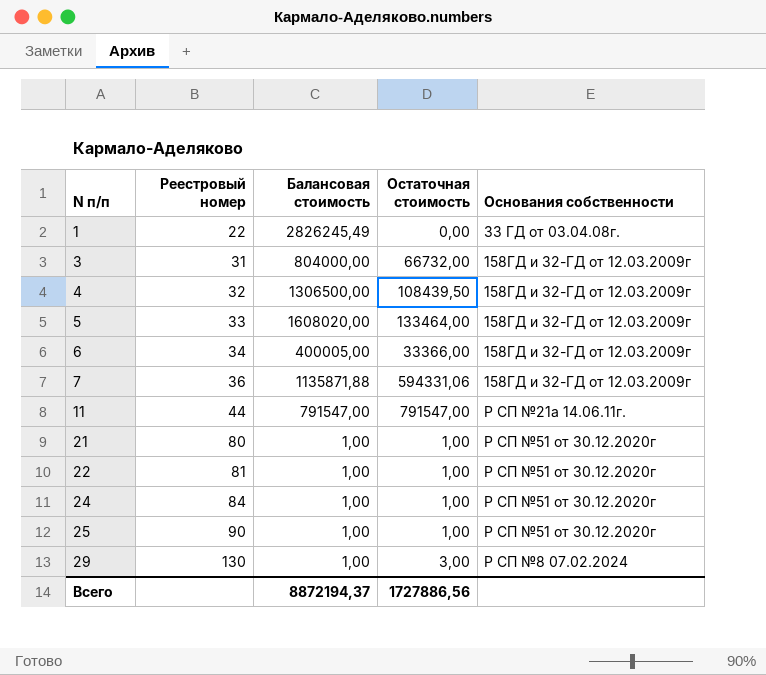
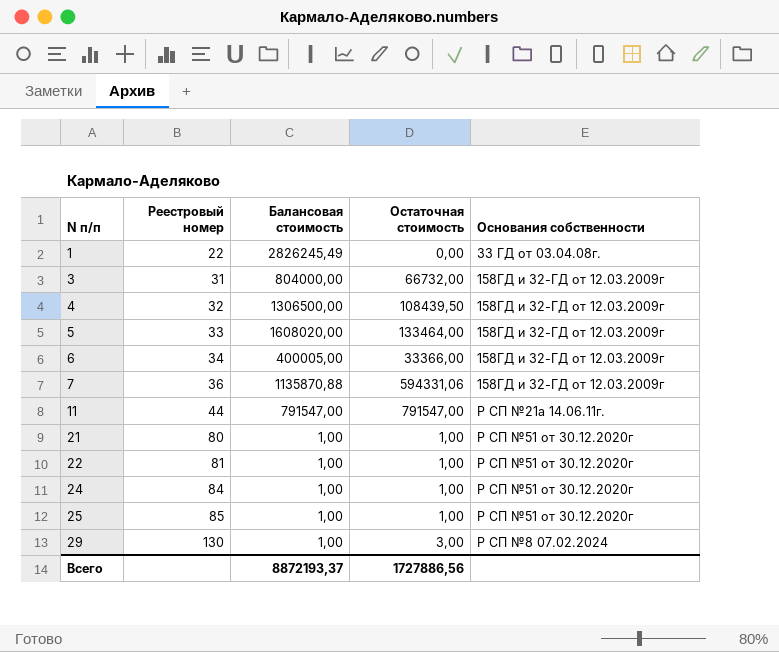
7 | Балансовая стоимость: 1135871,88 -> 1135870,88
25 | Реестровый номер: 90 -> 85
Всего | Балансовая стоимость: 8872194,37 -> 8872193,37

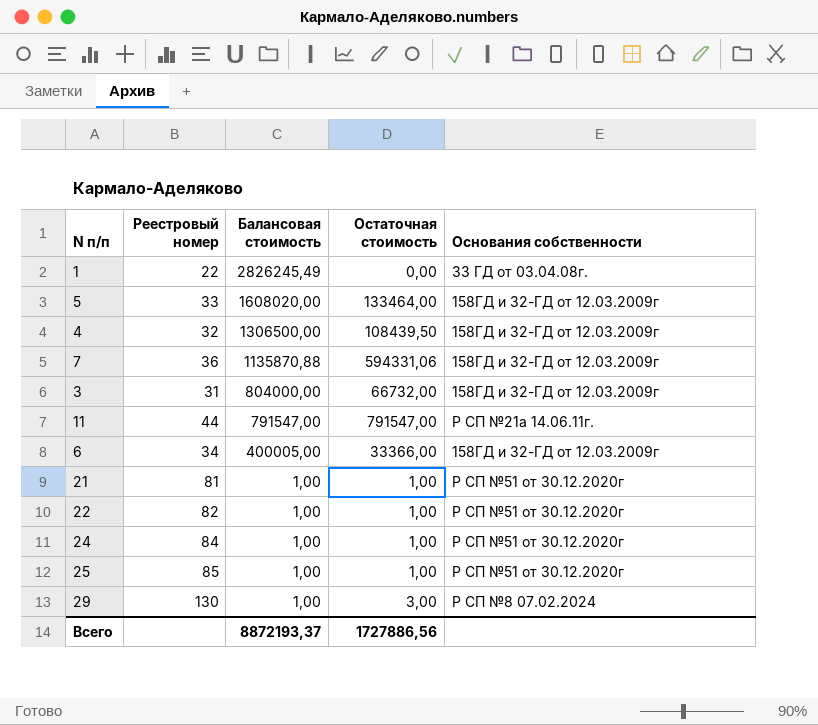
row order: N п/п ascending -> Балансовая стоимость descending
21 | Реестровый номер: 80 -> 81
22 | Реестровый номер: 81 -> 82

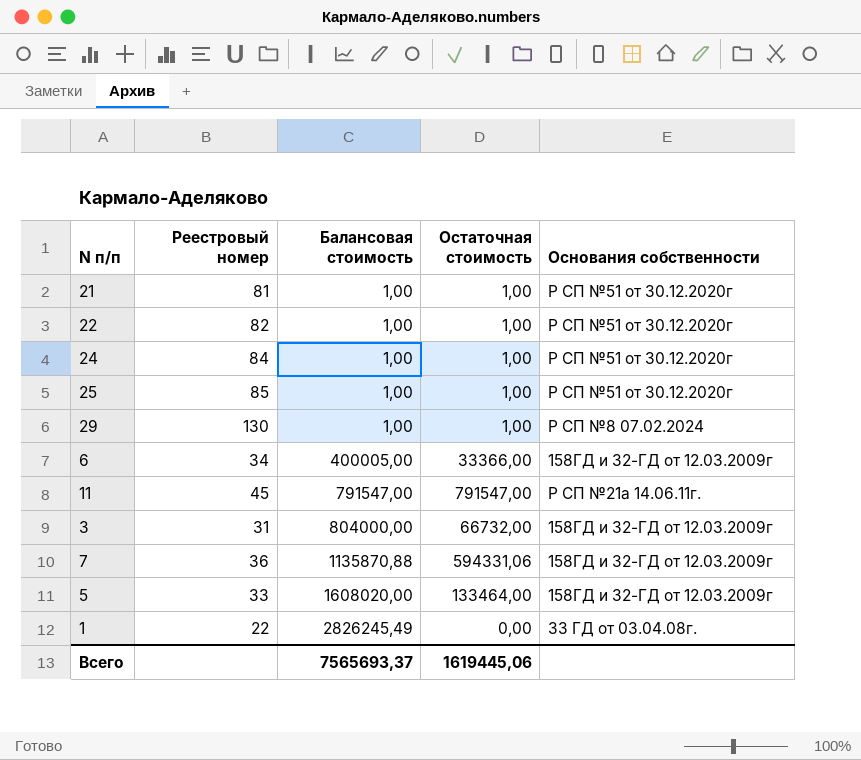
row order: Балансовая стоимость descending -> Балансовая стоимость ascending
row 4: 32 | 1306500,00 | 108439,50 | 158ГД и 32-ГД от 12.03.2009г -> none
29 | Остаточная стоимость: 3,00 -> 1,00
11 | Реестровый номер: 44 -> 45
Всего | Балансовая стоимость: 8872193,37 -> 7565693,37
Всего | Остаточная стоимость: 1727886,56 -> 1619445,06

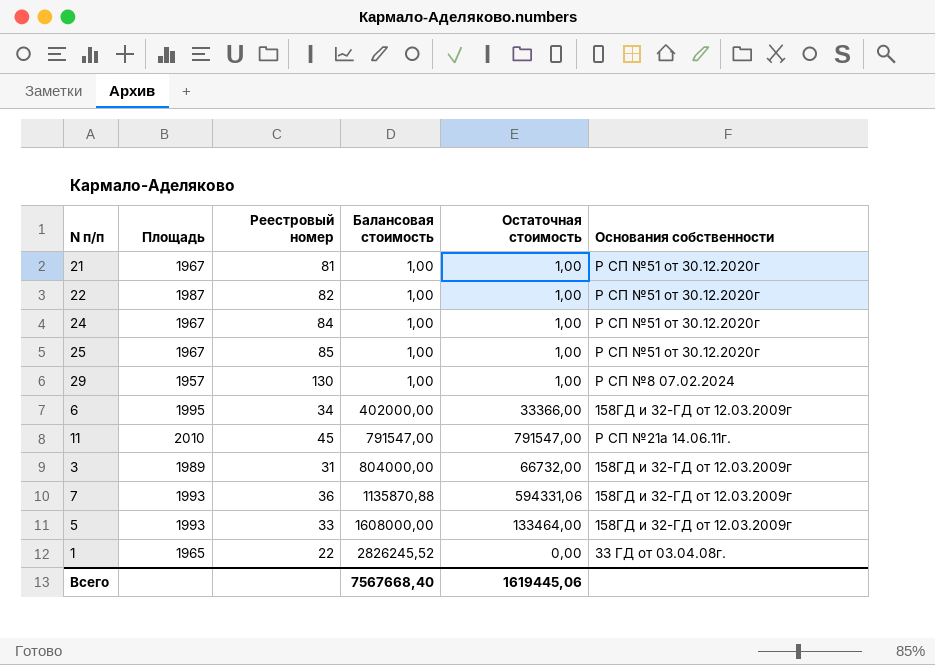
column Площадь | position: none -> 2
6 | Балансовая стоимость: 400005,00 -> 402000,00
5 | Балансовая стоимость: 1608020,00 -> 1608000,00
1 | Балансовая стоимость: 2826245,49 -> 2826245,52
Всего | Балансовая стоимость: 7565693,37 -> 7567668,40

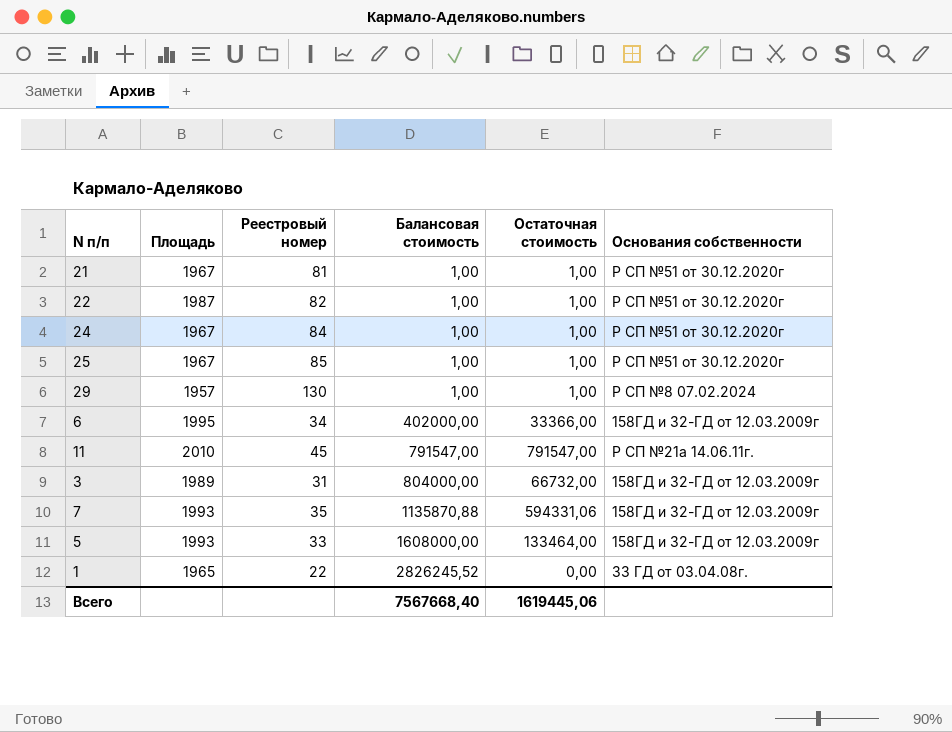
7 | Реестровый номер: 36 -> 35

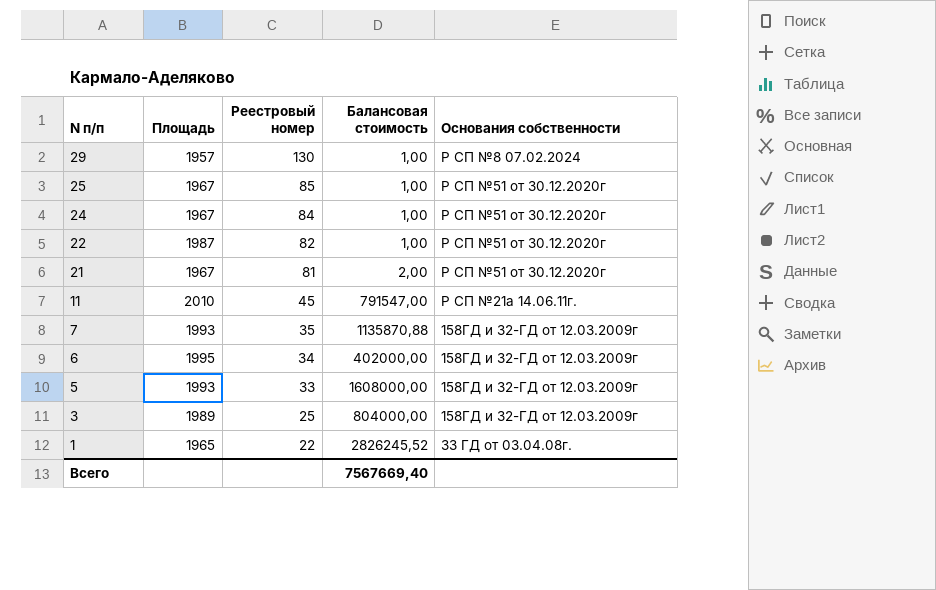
row order: Балансовая стоимость ascending -> N п/п descending
column Остаточная стоимость | position: 5 -> none
21 | Балансовая стоимость: 1,00 -> 2,00
3 | Реестровый номер: 31 -> 25
Всего | Балансовая стоимость: 7567668,40 -> 7567669,40

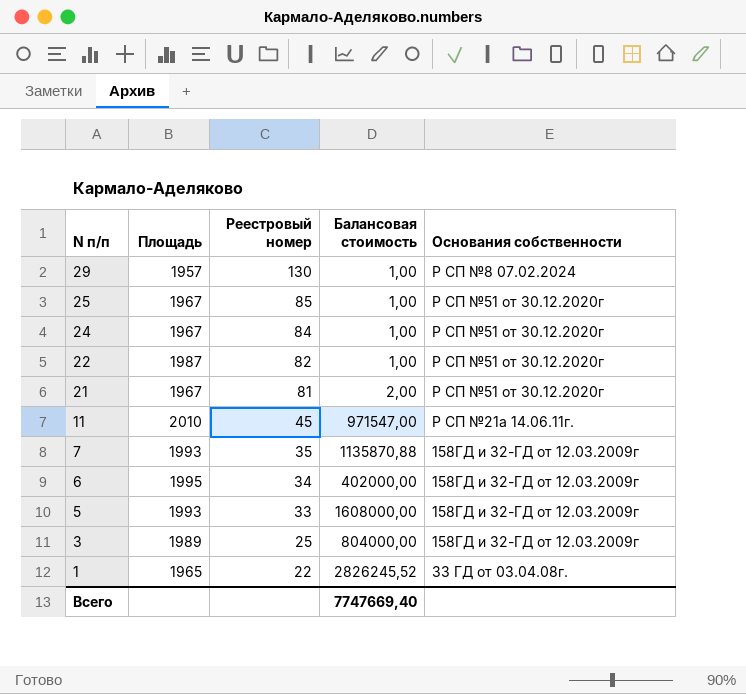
11 | Балансовая стоимость: 791547,00 -> 971547,00
Всего | Балансовая стоимость: 7567669,40 -> 7747669,40

